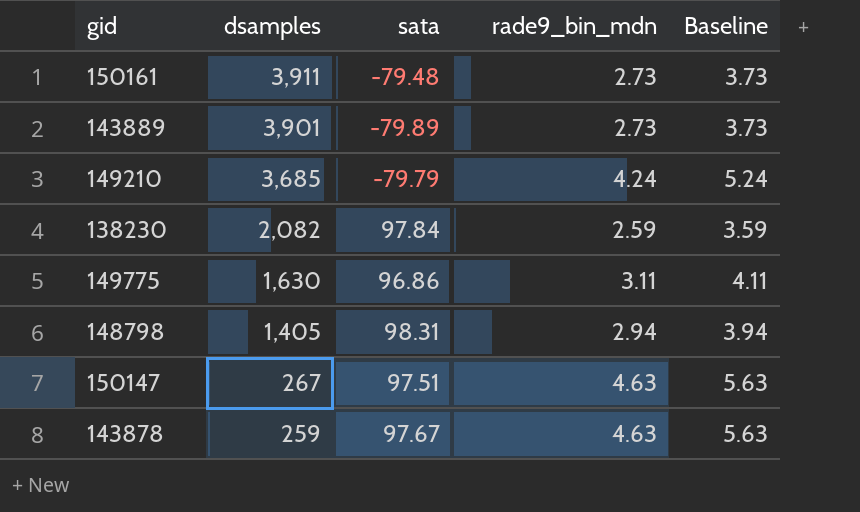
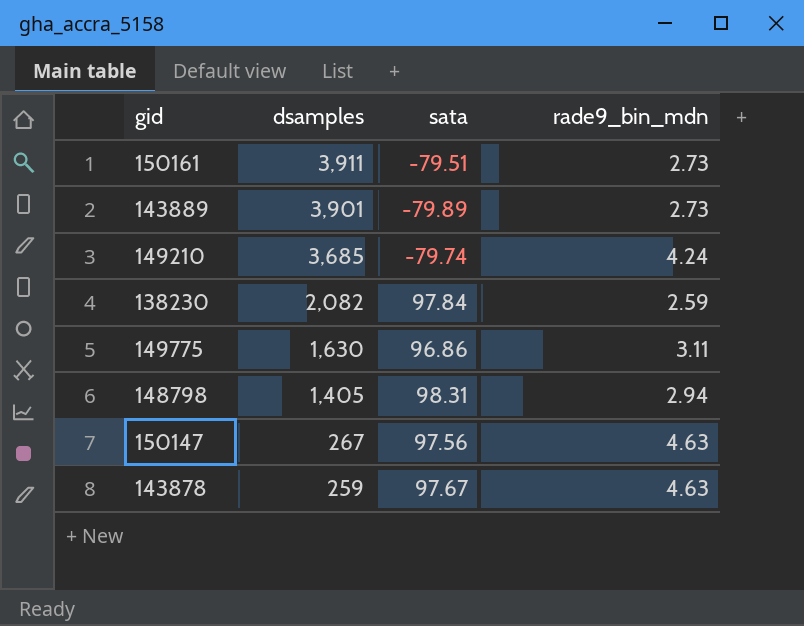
column Baseline | formula: [rade9_bin_mdn] + 1 -> none
150161 | sata: -79.48 -> -79.51
149210 | sata: -79.79 -> -79.74
150147 | sata: 97.51 -> 97.56

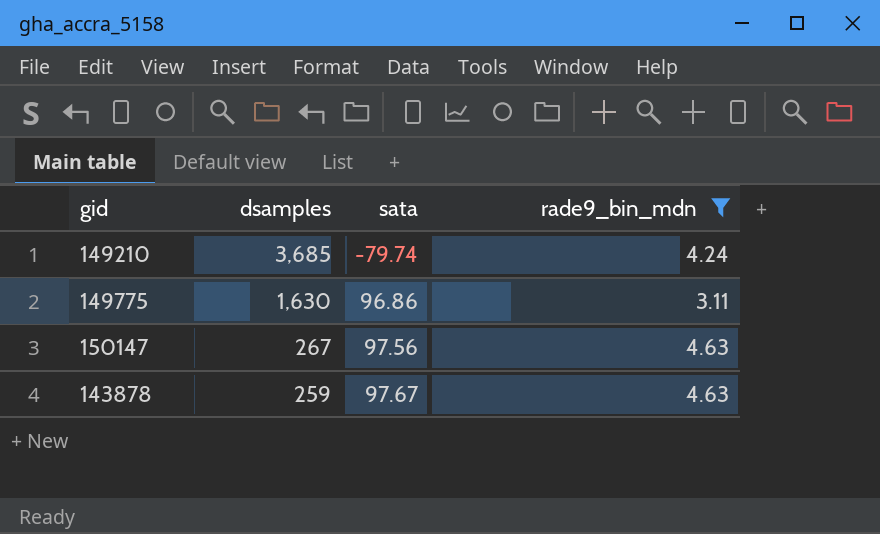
filter: none -> rade9_bin_mdn >= 3.11

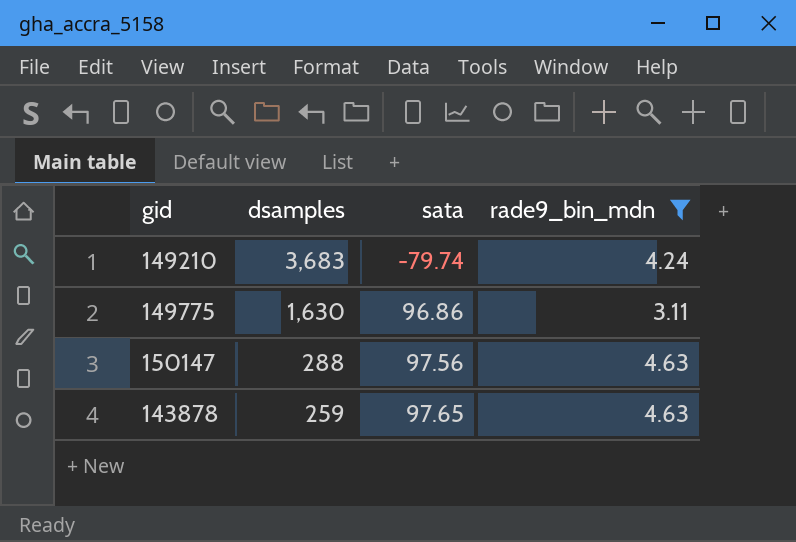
149210 | dsamples: 3,685 -> 3,683
150147 | dsamples: 267 -> 288
143878 | sata: 97.67 -> 97.65

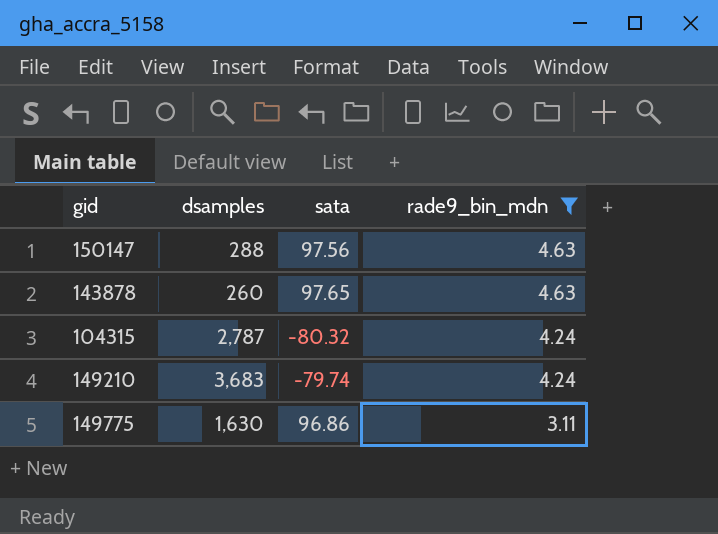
row order: dsamples descending -> rade9_bin_mdn descending
143878 | dsamples: 259 -> 260
row 104315: none -> 2,787 | -80.32 | 4.24

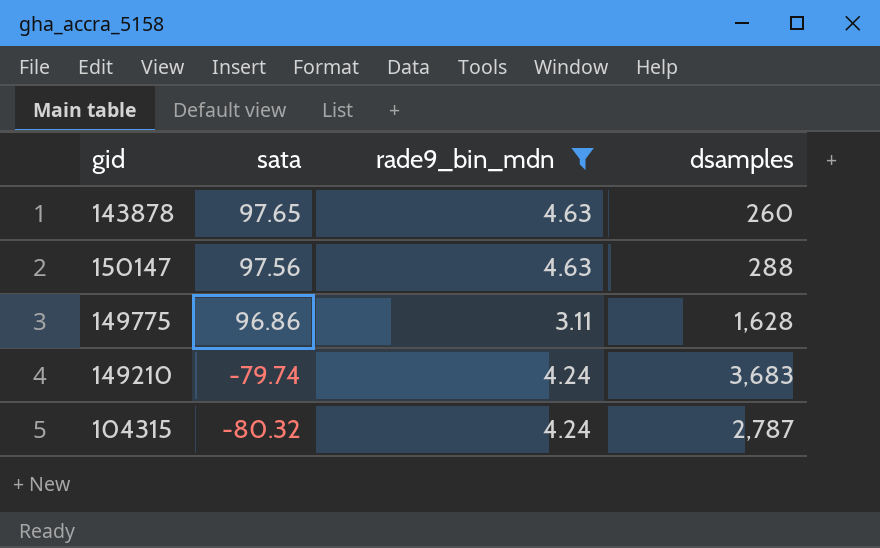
row order: rade9_bin_mdn descending -> sata descending
column dsamples | position: 2 -> 4
149775 | dsamples: 1,630 -> 1,628

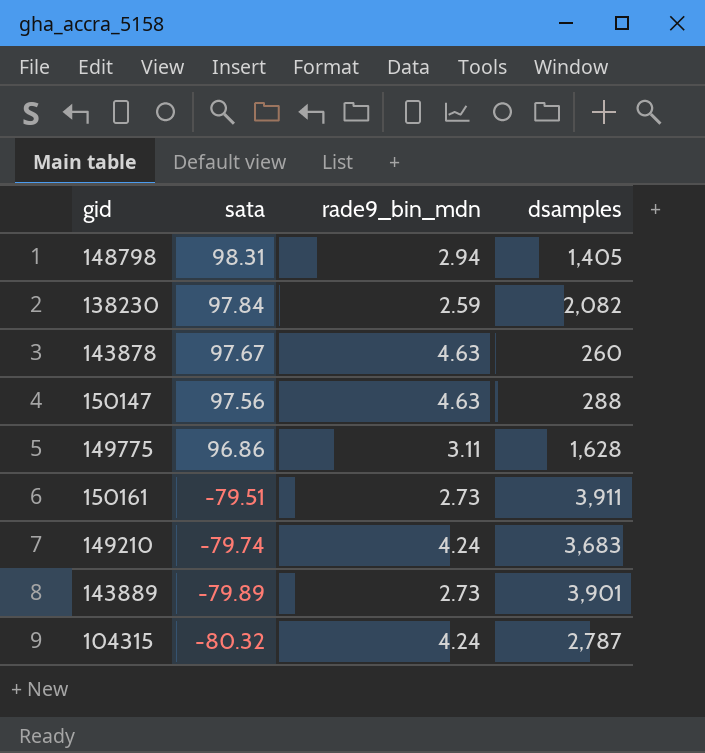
filter: rade9_bin_mdn >= 3.11 -> none
143878 | sata: 97.65 -> 97.67

